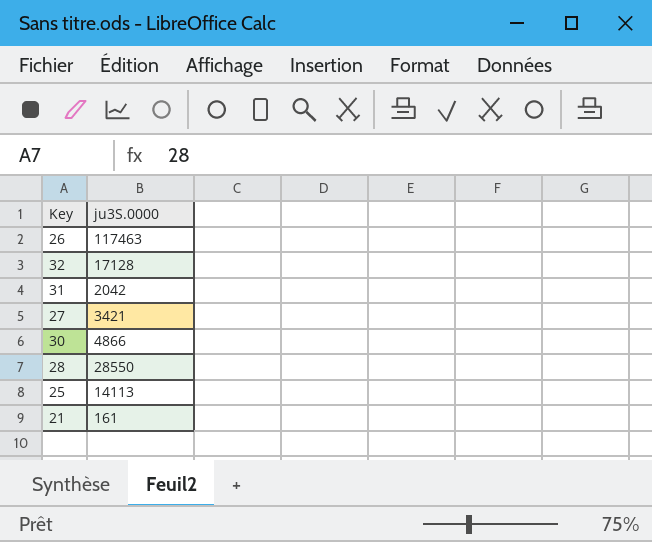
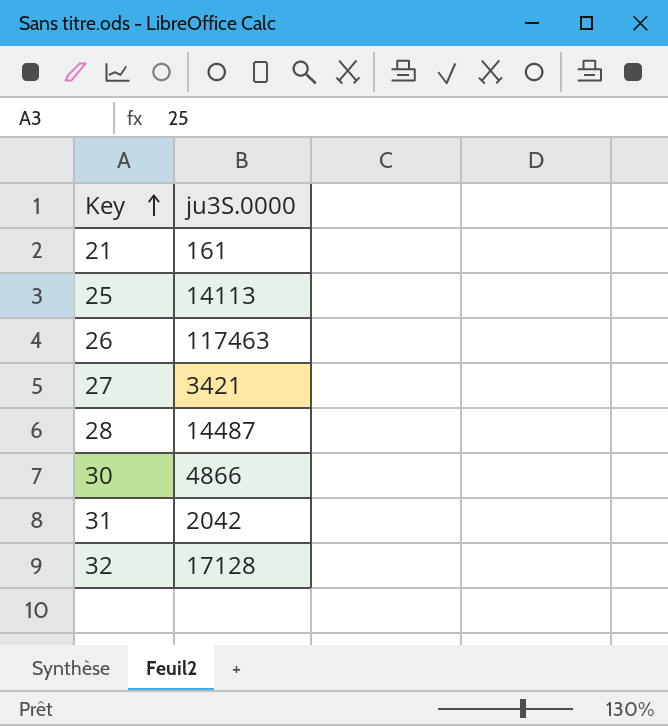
row order: none -> Key ascending
28 | ju3S.0000: 28550 -> 14487

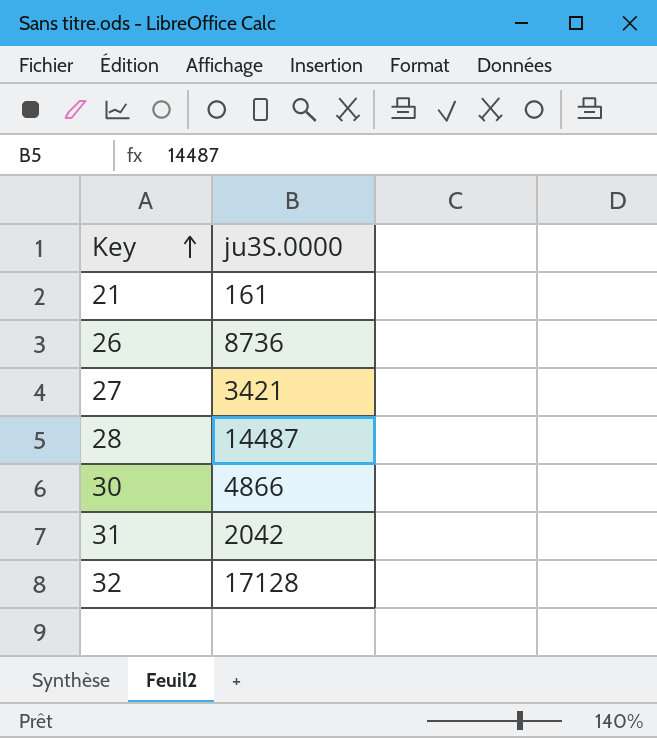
row 25: 14113 -> none
26 | ju3S.0000: 117463 -> 8736

